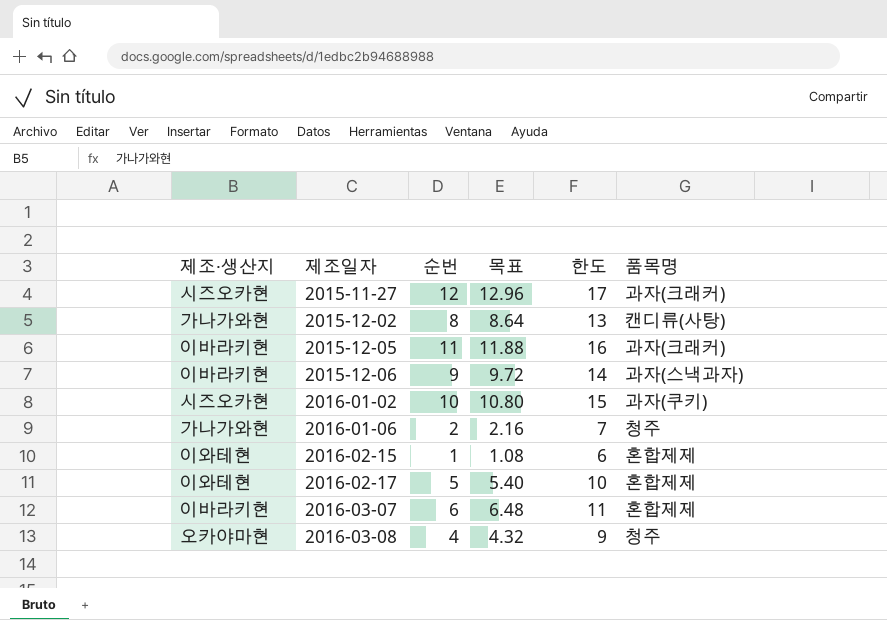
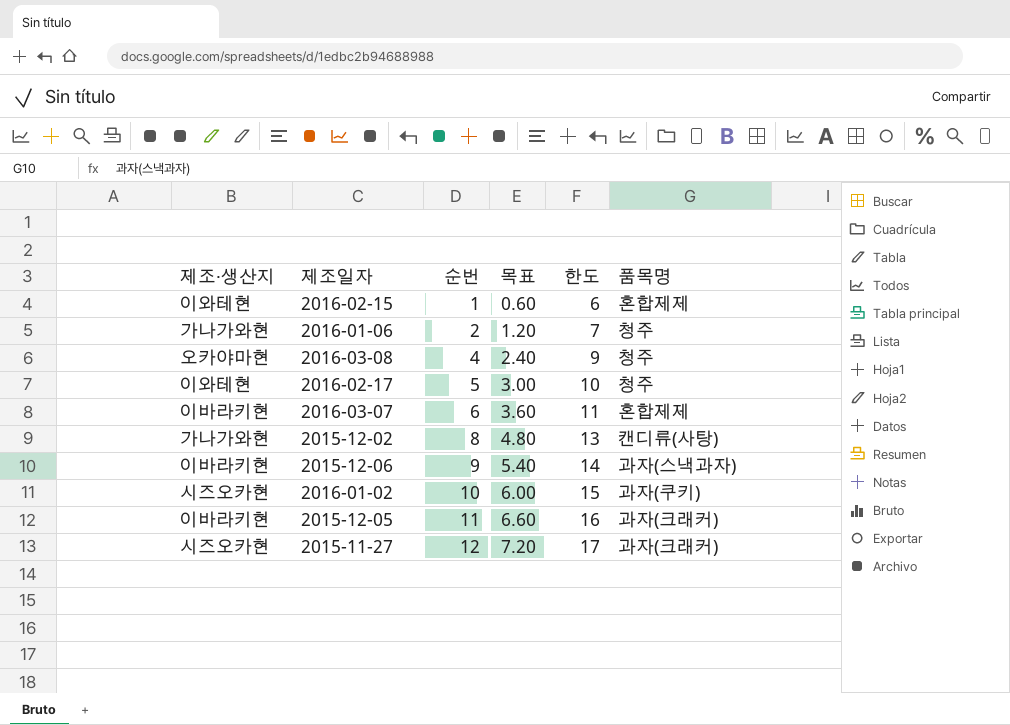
row order: 제조일자 ascending -> 순번 ascending
column 목표 | formula: [순번] * 1.08 -> [순번] * 0.6
2016-02-17 | 품목명: 혼합제제 -> 청주

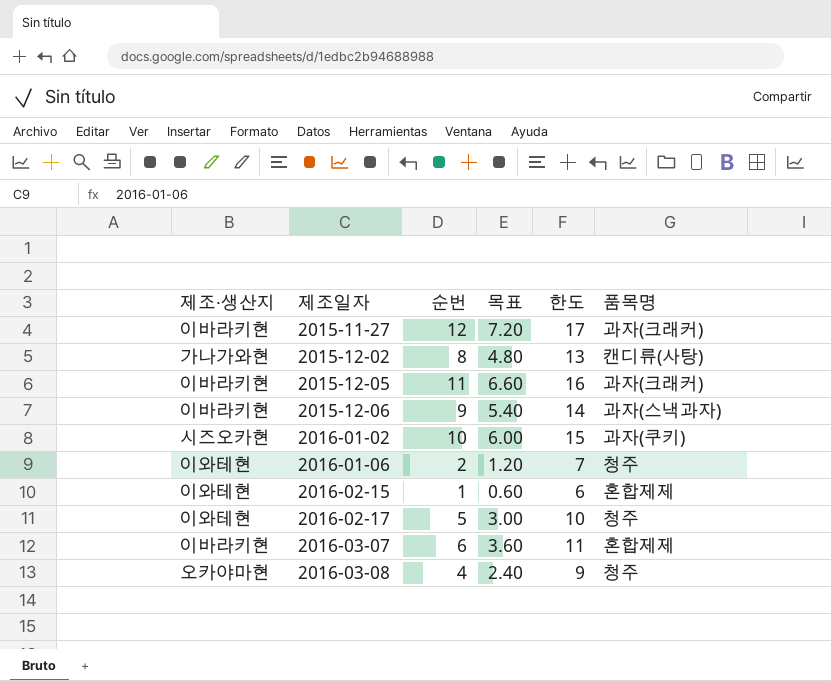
row order: 순번 ascending -> 제조일자 ascending
2015-11-27 | 제조·생산지: 시즈오카현 -> 이바라키현
2016-01-06 | 제조·생산지: 가나가와현 -> 이와테현

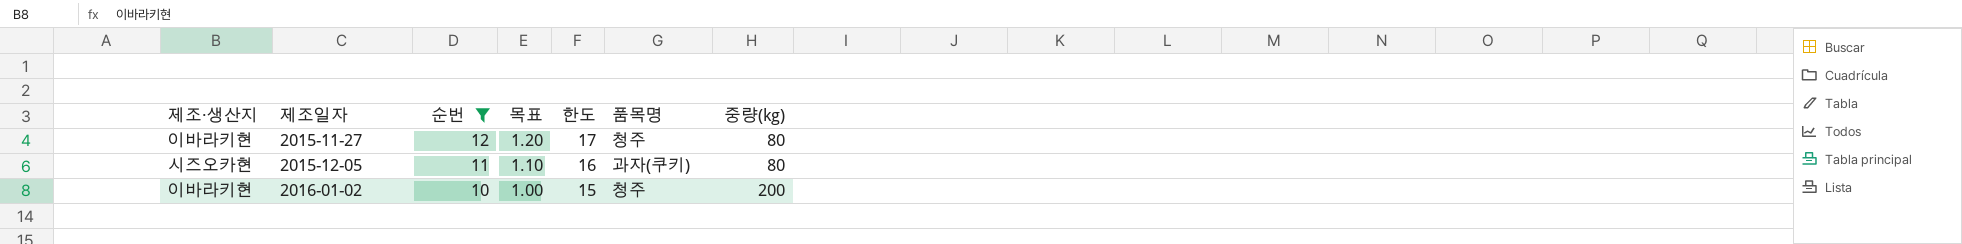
filter: none -> 순번 >= 10
column 목표 | formula: [순번] * 0.6 -> [순번] * 0.1
column 중량(kg) | position: none -> 7
2015-11-27 | 품목명: 과자(크래커) -> 청주
2015-12-05 | 제조·생산지: 이바라키현 -> 시즈오카현
2015-12-05 | 품목명: 과자(크래커) -> 과자(쿠키)
2016-01-02 | 제조·생산지: 시즈오카현 -> 이바라키현
2016-01-02 | 품목명: 과자(쿠키) -> 청주

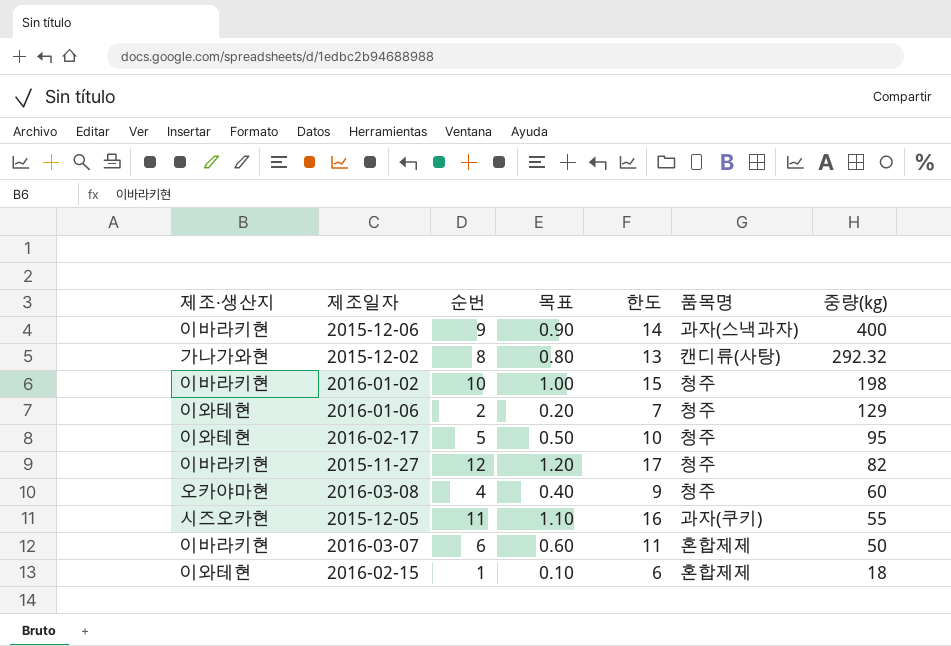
filter: 순번 >= 10 -> none
row order: 제조일자 ascending -> 중량(kg) descending
2016-01-02 | 중량(kg): 200 -> 198
2015-11-27 | 중량(kg): 80 -> 82
2015-12-05 | 중량(kg): 80 -> 55

